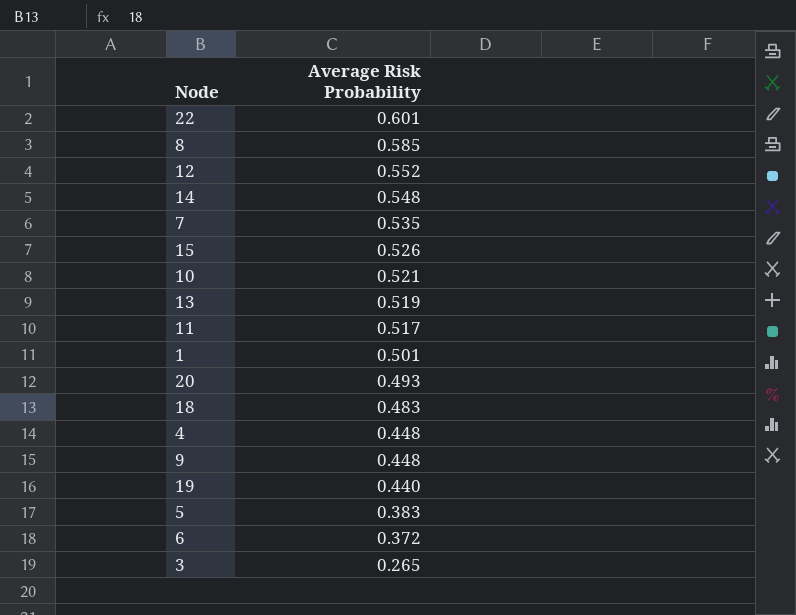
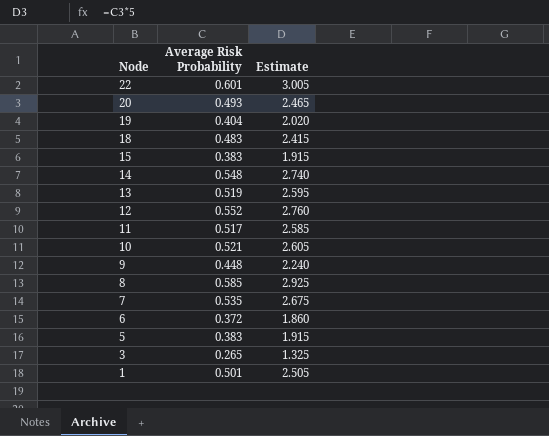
row order: Average Risk Probability descending -> Node descending
column Estimate | formula: none -> [Average Risk Probability] * 5
row 4: 0.448 -> none
19 | Average Risk Probability: 0.440 -> 0.404
15 | Average Risk Probability: 0.526 -> 0.383

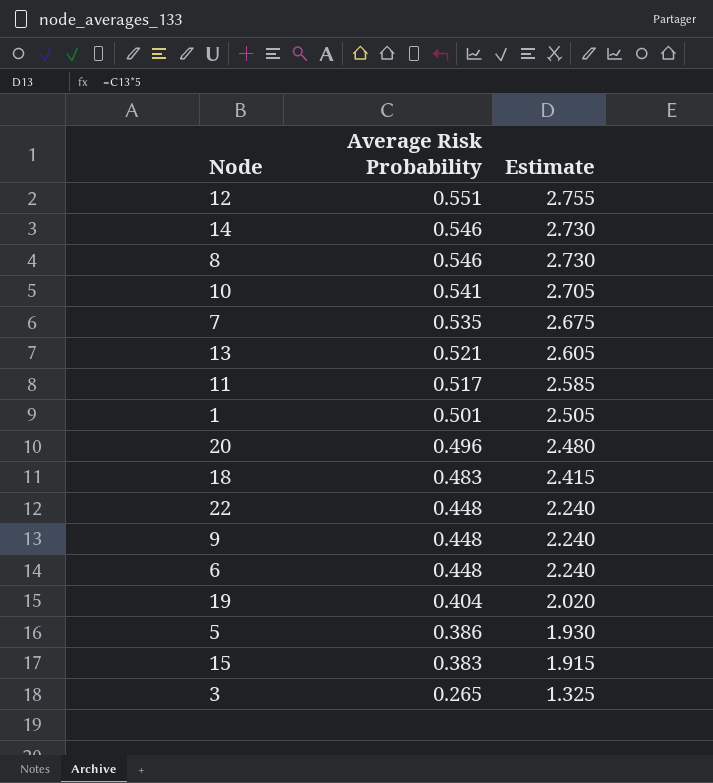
row order: Node descending -> Average Risk Probability descending
12 | Average Risk Probability: 0.552 -> 0.551
12 | Estimate: 2.760 -> 2.755
14 | Average Risk Probability: 0.548 -> 0.546
14 | Estimate: 2.740 -> 2.730
8 | Average Risk Probability: 0.585 -> 0.546
8 | Estimate: 2.925 -> 2.730
10 | Average Risk Probability: 0.521 -> 0.541
10 | Estimate: 2.605 -> 2.705
13 | Average Risk Probability: 0.519 -> 0.521
13 | Estimate: 2.595 -> 2.605
20 | Average Risk Probability: 0.493 -> 0.496
20 | Estimate: 2.465 -> 2.480
22 | Average Risk Probability: 0.601 -> 0.448
22 | Estimate: 3.005 -> 2.240
6 | Average Risk Probability: 0.372 -> 0.448
6 | Estimate: 1.860 -> 2.240
5 | Average Risk Probability: 0.383 -> 0.386
5 | Estimate: 1.915 -> 1.930

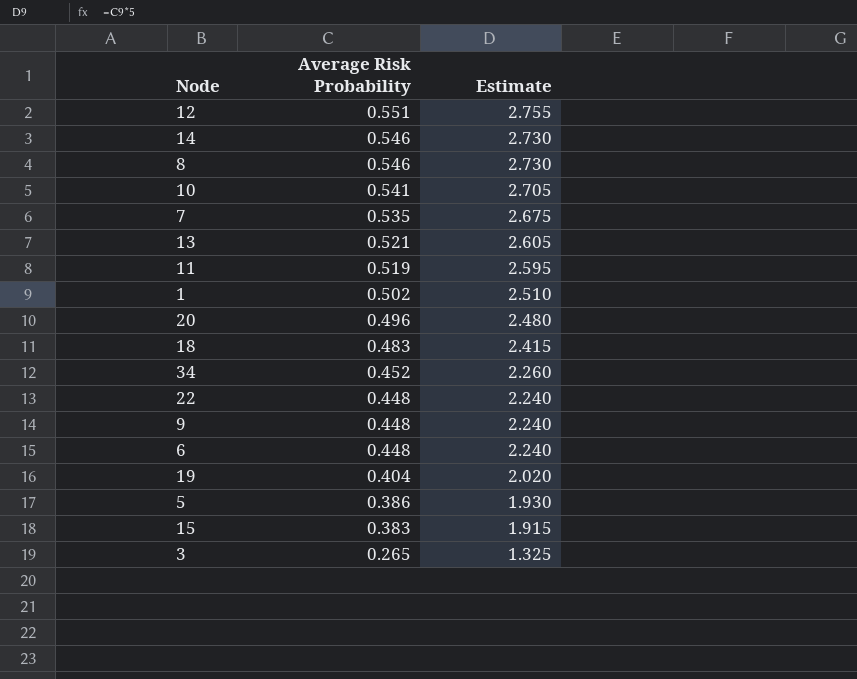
11 | Average Risk Probability: 0.517 -> 0.519
11 | Estimate: 2.585 -> 2.595
1 | Average Risk Probability: 0.501 -> 0.502
1 | Estimate: 2.505 -> 2.510
row 34: none -> 0.452 | 2.260

